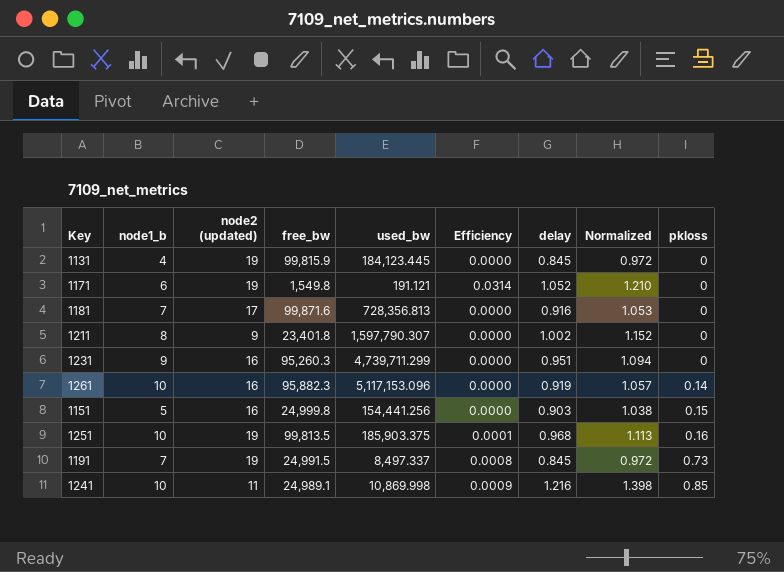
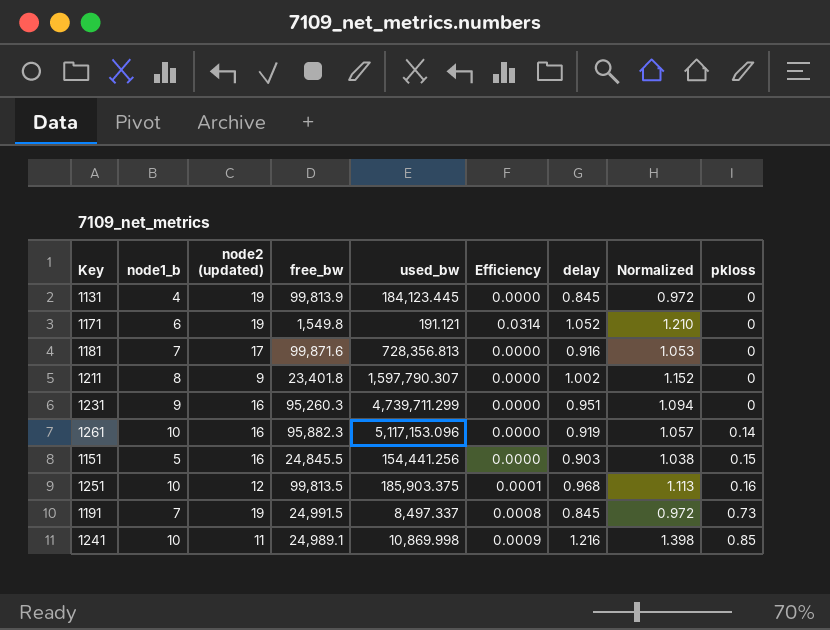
1131 | free_bw: 99,815.9 -> 99,813.9
1151 | free_bw: 24,999.8 -> 24,845.5
1251 | node2 (updated): 19 -> 12

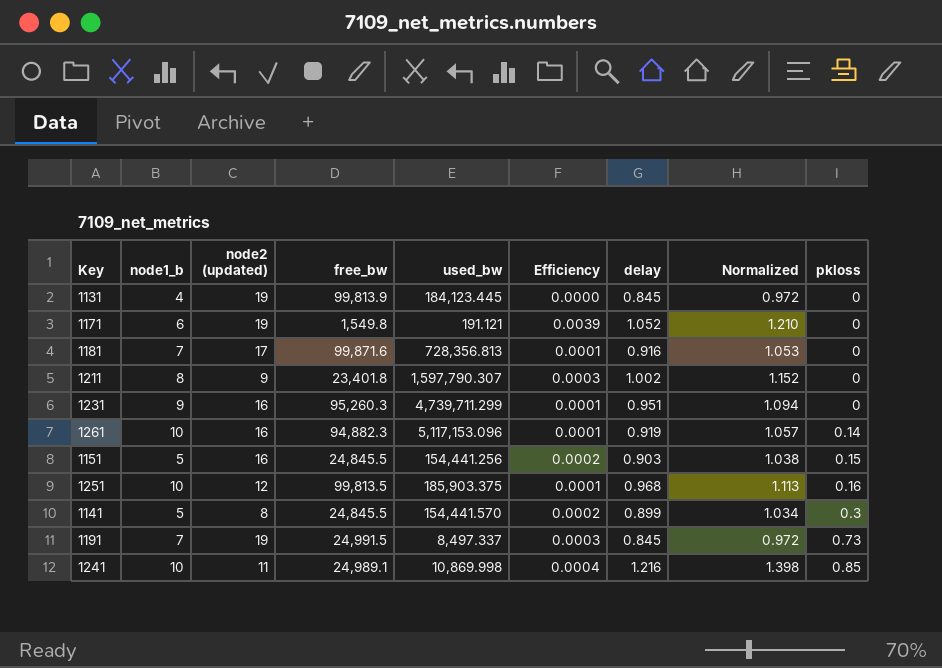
column Efficiency | formula: [node1_b] / [used_bw] -> [node1_b] / [free_bw]
1261 | free_bw: 95,882.3 -> 94,882.3
row 1141: none -> 5 | 8 | 24,845.5 | 154,441.570 | 0.0002 | 0.899 | 1.034 | 0.3

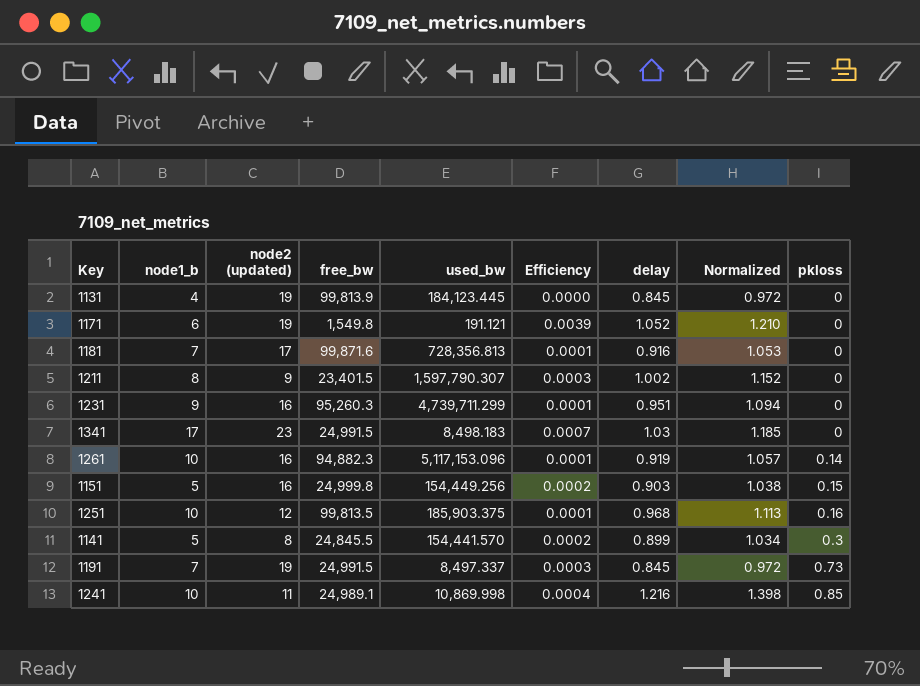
1211 | free_bw: 23,401.8 -> 23,401.5
row 1341: none -> 17 | 23 | 24,991.5 | 8,498.183 | 0.0007 | 1.03 | 1.185 | 0
1151 | free_bw: 24,845.5 -> 24,999.8
1151 | used_bw: 154,441.256 -> 154,449.256

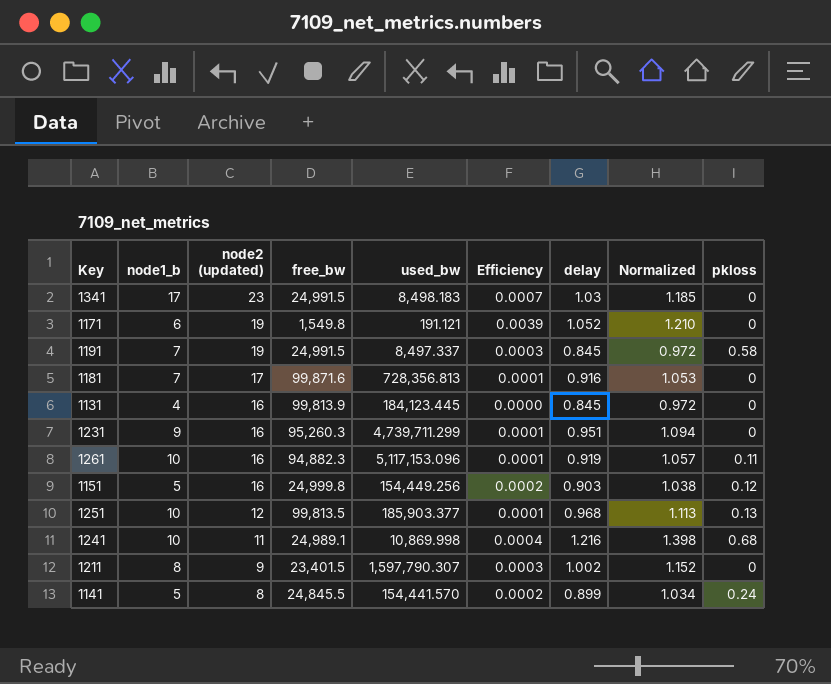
row order: pkloss ascending -> node2 (updated) descending
1191 | pkloss: 0.73 -> 0.58
1131 | node2 (updated): 19 -> 16
1261 | pkloss: 0.14 -> 0.11
1151 | pkloss: 0.15 -> 0.12
1251 | used_bw: 185,903.375 -> 185,903.377
1251 | pkloss: 0.16 -> 0.13
1241 | pkloss: 0.85 -> 0.68
1141 | pkloss: 0.3 -> 0.24

